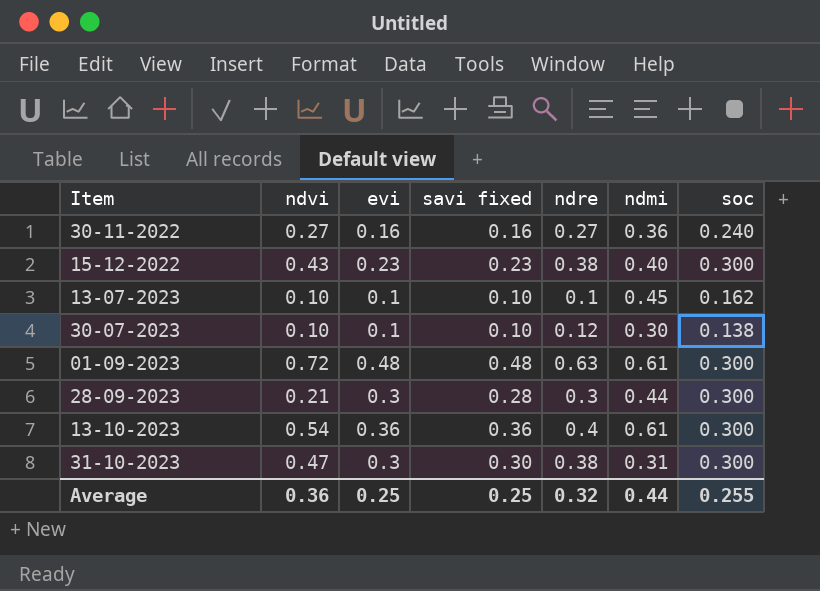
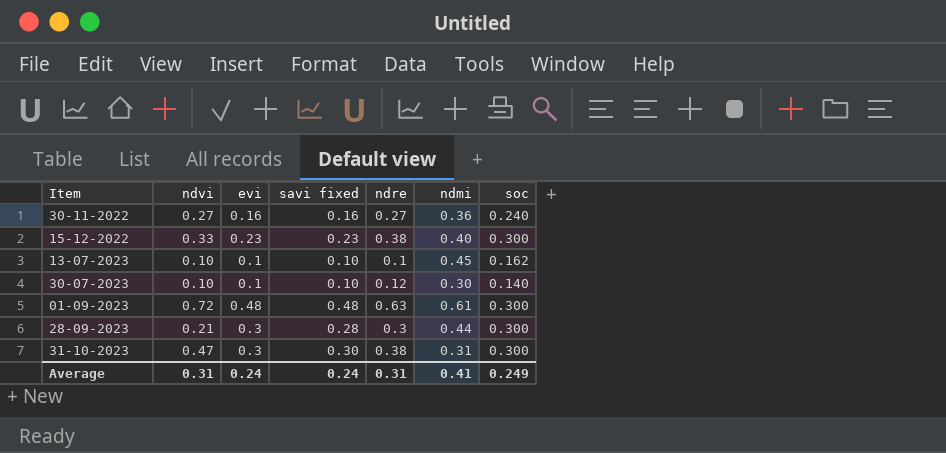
row 13-10-2023: 0.54 | 0.36 | 0.36 | 0.4 | 0.61 | 0.300 -> none
15-12-2022 | ndvi: 0.43 -> 0.33
30-07-2023 | soc: 0.138 -> 0.140
Average | ndvi: 0.36 -> 0.31
Average | evi: 0.25 -> 0.24
Average | savi fixed: 0.25 -> 0.24
Average | ndre: 0.32 -> 0.31
Average | ndmi: 0.44 -> 0.41
Average | soc: 0.255 -> 0.249

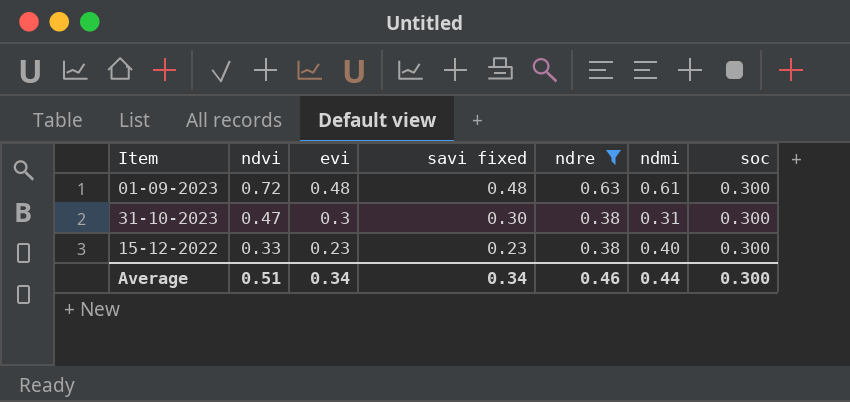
filter: none -> ndre >= 0.38
row order: Item ascending -> ndvi descending
Average | ndvi: 0.31 -> 0.51
Average | evi: 0.24 -> 0.34
Average | savi fixed: 0.24 -> 0.34
Average | ndre: 0.31 -> 0.46
Average | ndmi: 0.41 -> 0.44
Average | soc: 0.249 -> 0.300

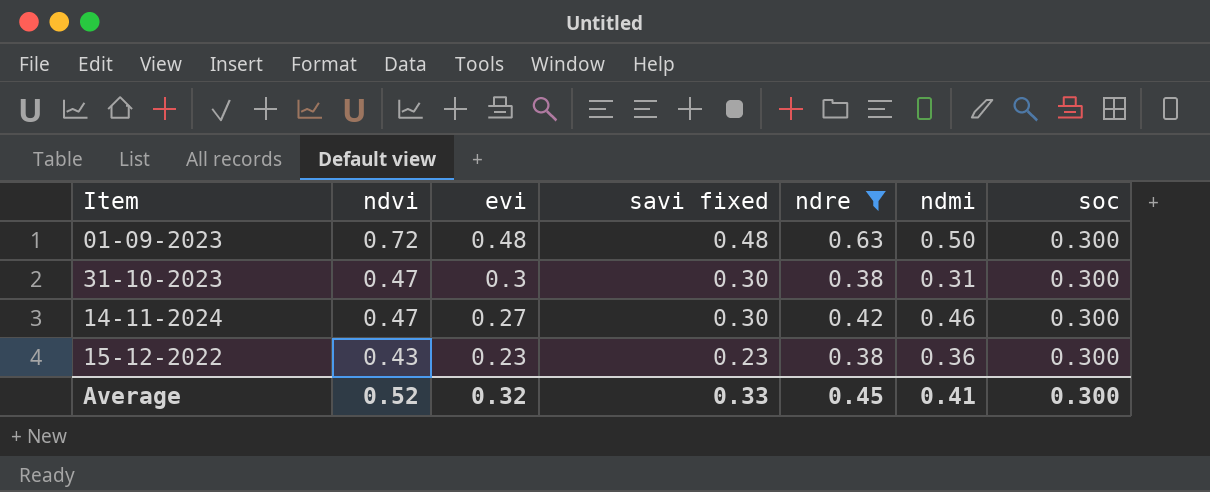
01-09-2023 | ndmi: 0.61 -> 0.50
row 14-11-2024: none -> 0.47 | 0.27 | 0.30 | 0.42 | 0.46 | 0.300
15-12-2022 | ndvi: 0.33 -> 0.43
15-12-2022 | ndmi: 0.40 -> 0.36
Average | ndvi: 0.51 -> 0.52
Average | evi: 0.34 -> 0.32
Average | savi fixed: 0.34 -> 0.33
Average | ndre: 0.46 -> 0.45
Average | ndmi: 0.44 -> 0.41

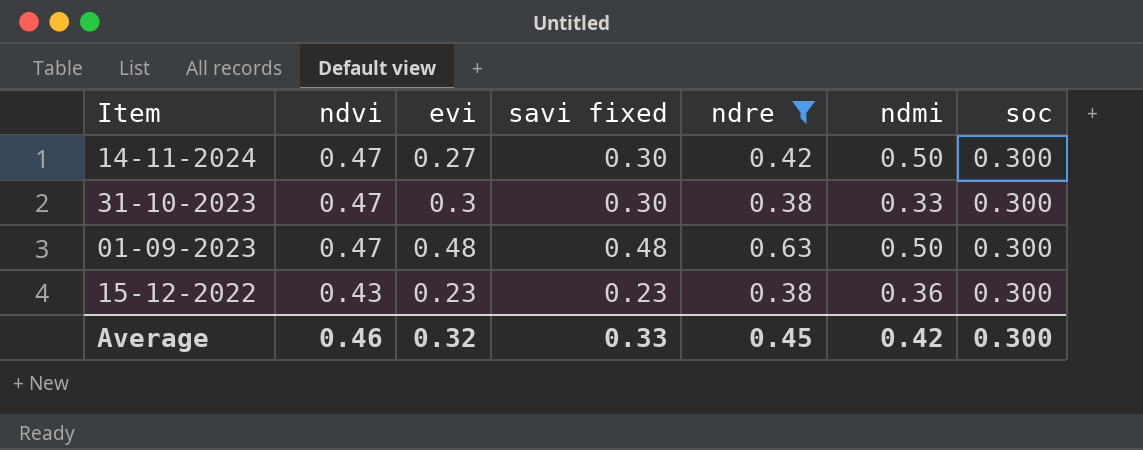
row order: ndvi descending -> Item descending
14-11-2024 | ndmi: 0.46 -> 0.50
31-10-2023 | ndmi: 0.31 -> 0.33
01-09-2023 | ndvi: 0.72 -> 0.47
Average | ndvi: 0.52 -> 0.46
Average | ndmi: 0.41 -> 0.42

